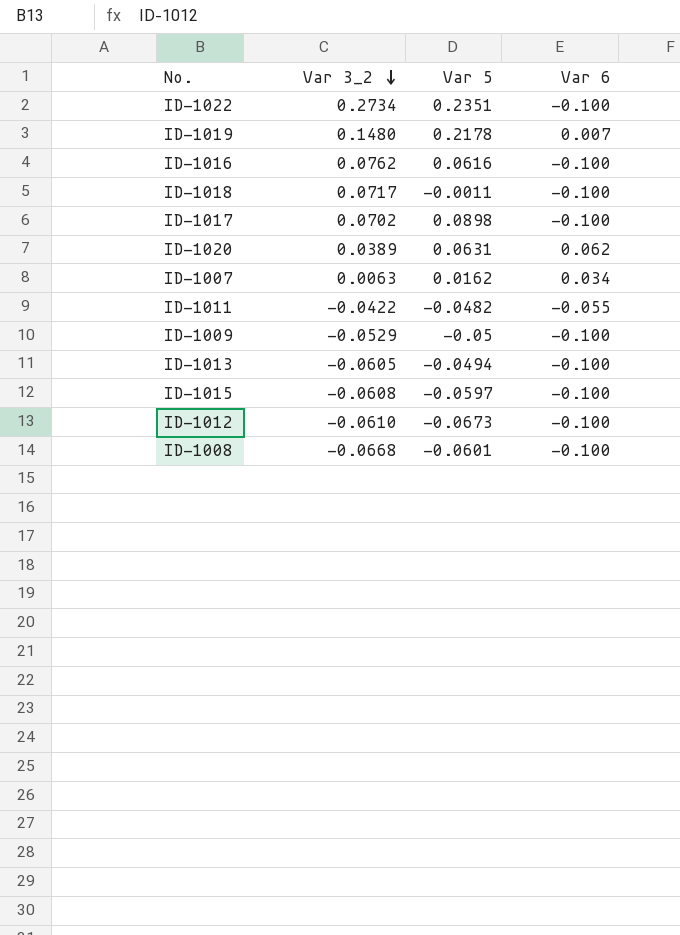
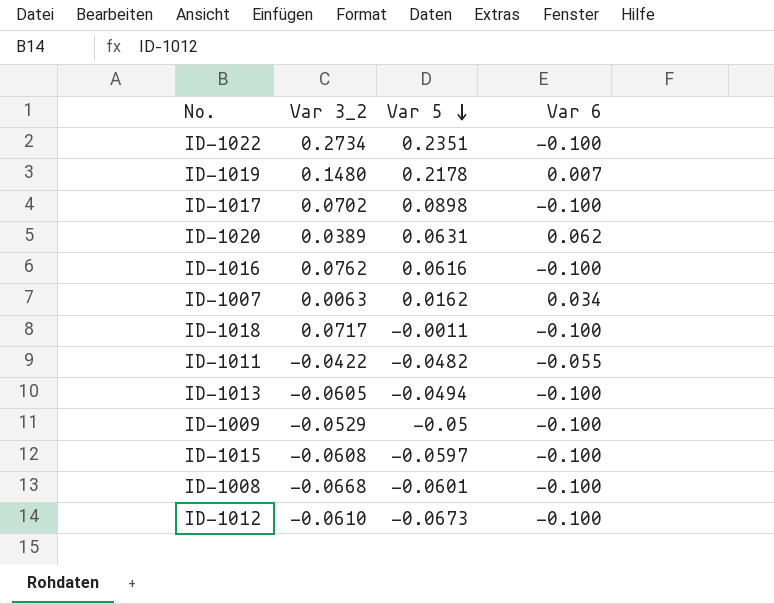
row order: Var 3_2 descending -> Var 5 descending

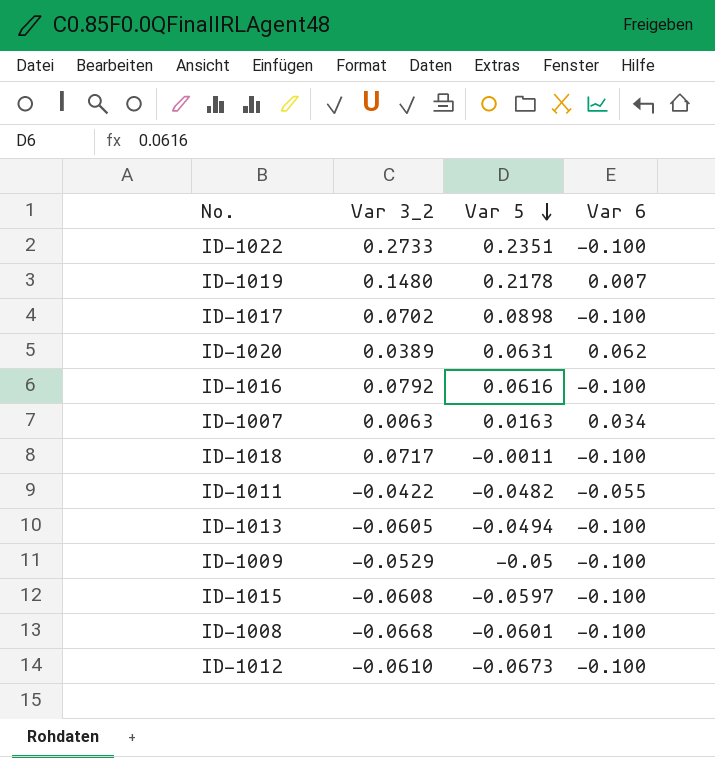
ID-1022 | Var 3_2: 0.2734 -> 0.2733
ID-1016 | Var 3_2: 0.0762 -> 0.0792
ID-1007 | Var 5: 0.0162 -> 0.0163

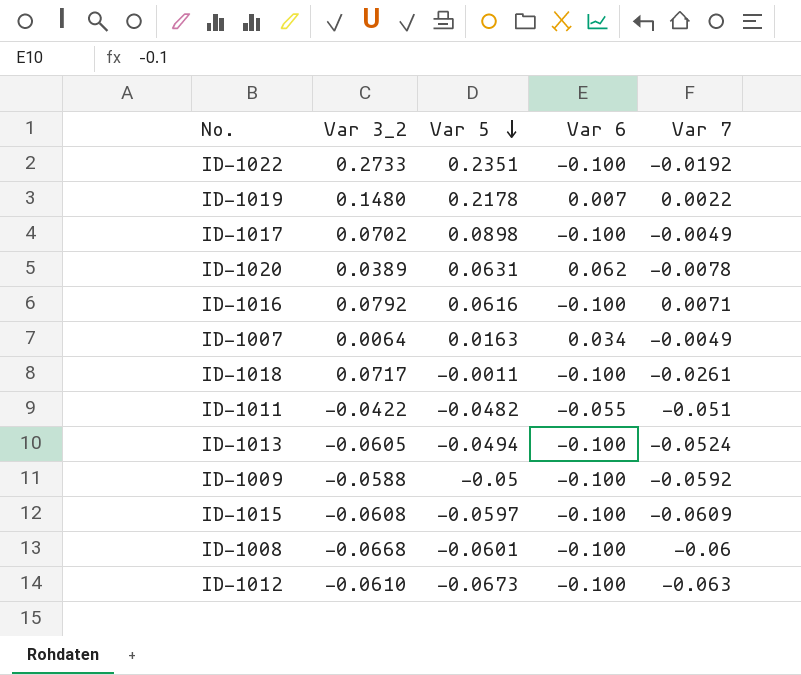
column Var 7 | position: none -> 5
ID-1007 | Var 3_2: 0.0063 -> 0.0064
ID-1009 | Var 3_2: -0.0529 -> -0.0588

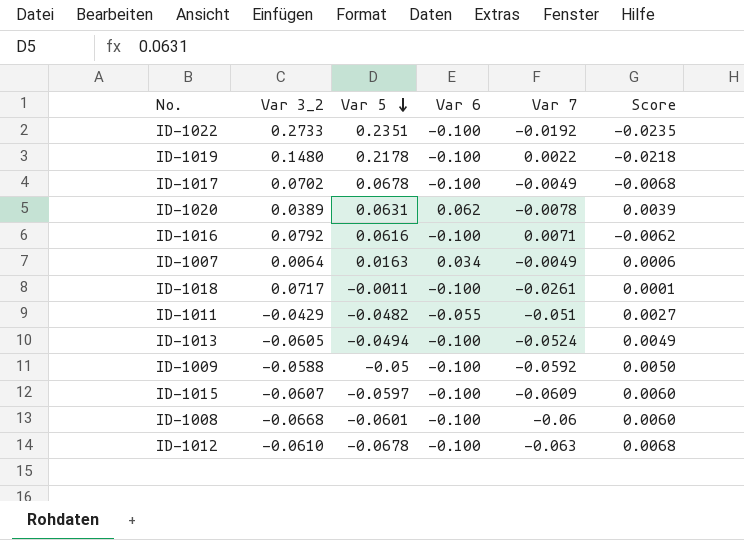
column Score | formula: none -> [Var 5] * [Var 6]
ID-1019 | Var 6: 0.007 -> -0.100
ID-1017 | Var 5: 0.0898 -> 0.0678
ID-1011 | Var 3_2: -0.0422 -> -0.0429
ID-1015 | Var 3_2: -0.0608 -> -0.0607
ID-1012 | Var 5: -0.0673 -> -0.0678

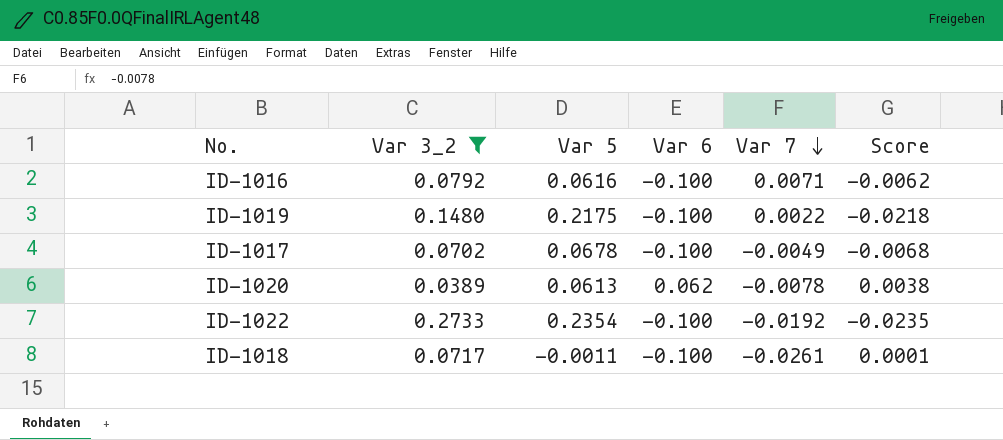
filter: none -> Var 3_2 >= 0.0389
row order: Var 5 descending -> Var 7 descending
ID-1019 | Var 5: 0.2178 -> 0.2175
ID-1020 | Var 5: 0.0631 -> 0.0613
ID-1020 | Score: 0.0039 -> 0.0038
ID-1022 | Var 5: 0.2351 -> 0.2354

